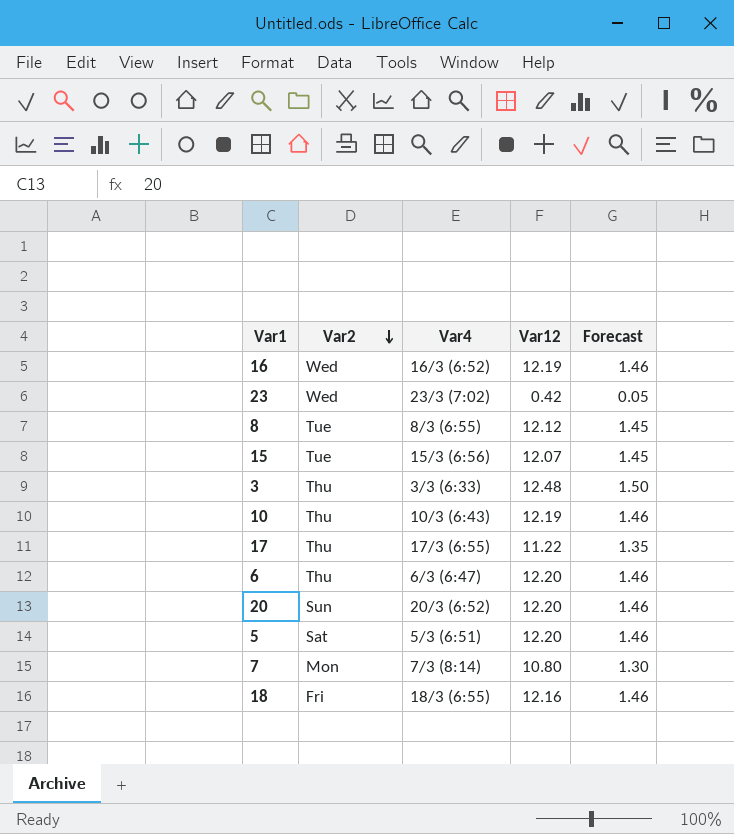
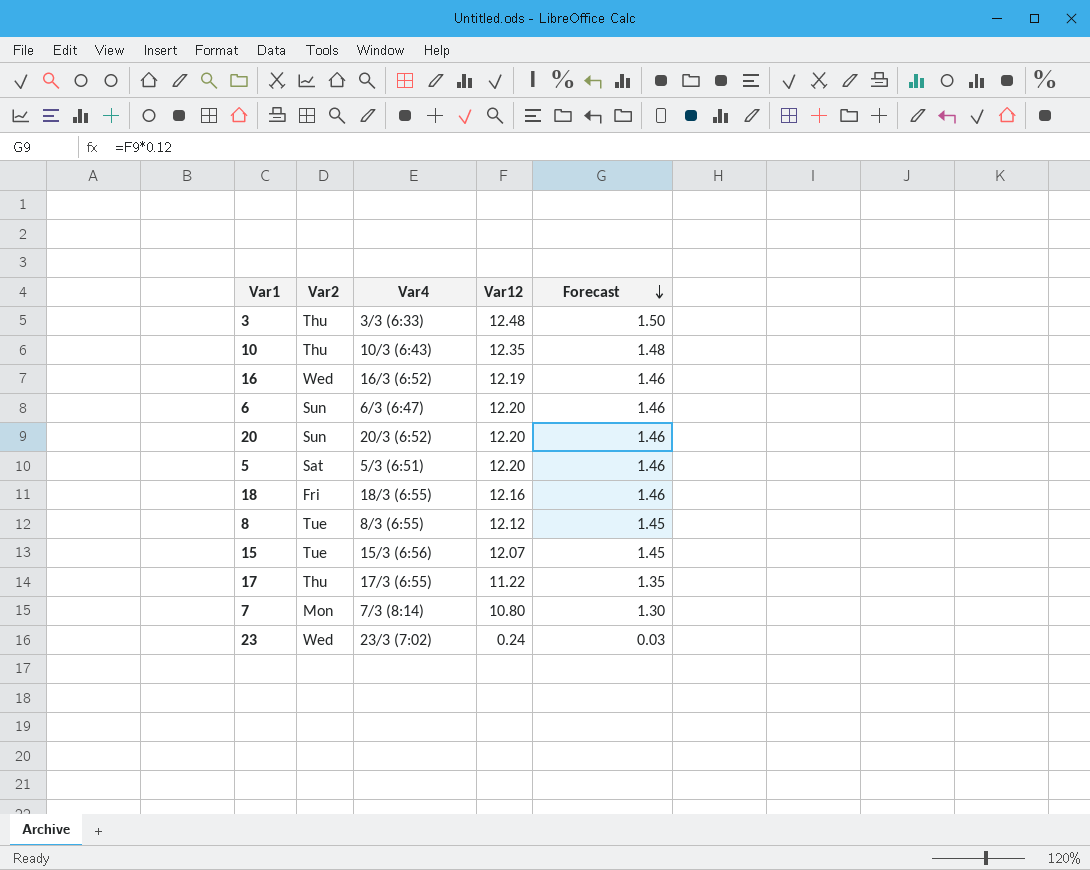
row order: Var2 descending -> Forecast descending
10 | Var12: 12.19 -> 12.35
10 | Forecast: 1.46 -> 1.48
6 | Var2: Thu -> Sun
23 | Var12: 0.42 -> 0.24
23 | Forecast: 0.05 -> 0.03

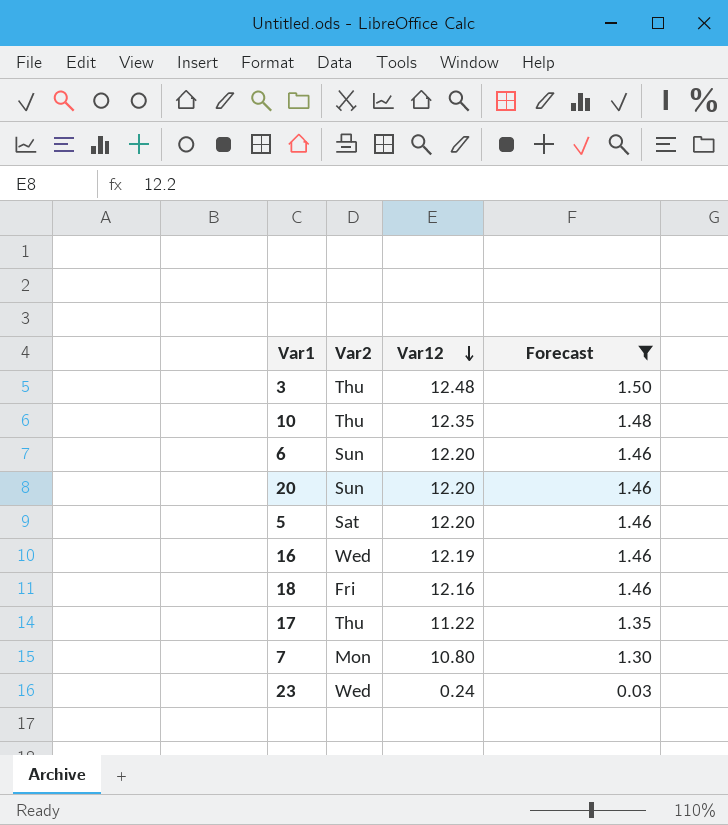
filter: none -> Forecast != 1.45
row order: Forecast descending -> Var12 descending
column Var4 | position: 3 -> none

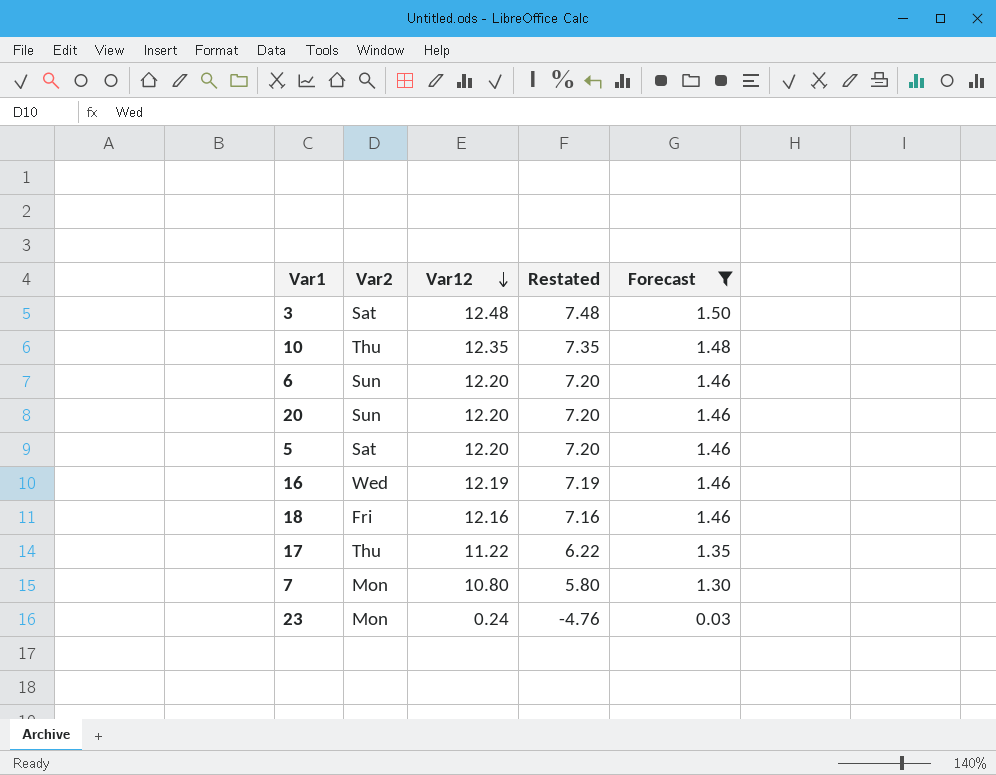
column Restated | formula: none -> [Var12] - 5
3 | Var2: Thu -> Sat
23 | Var2: Wed -> Mon

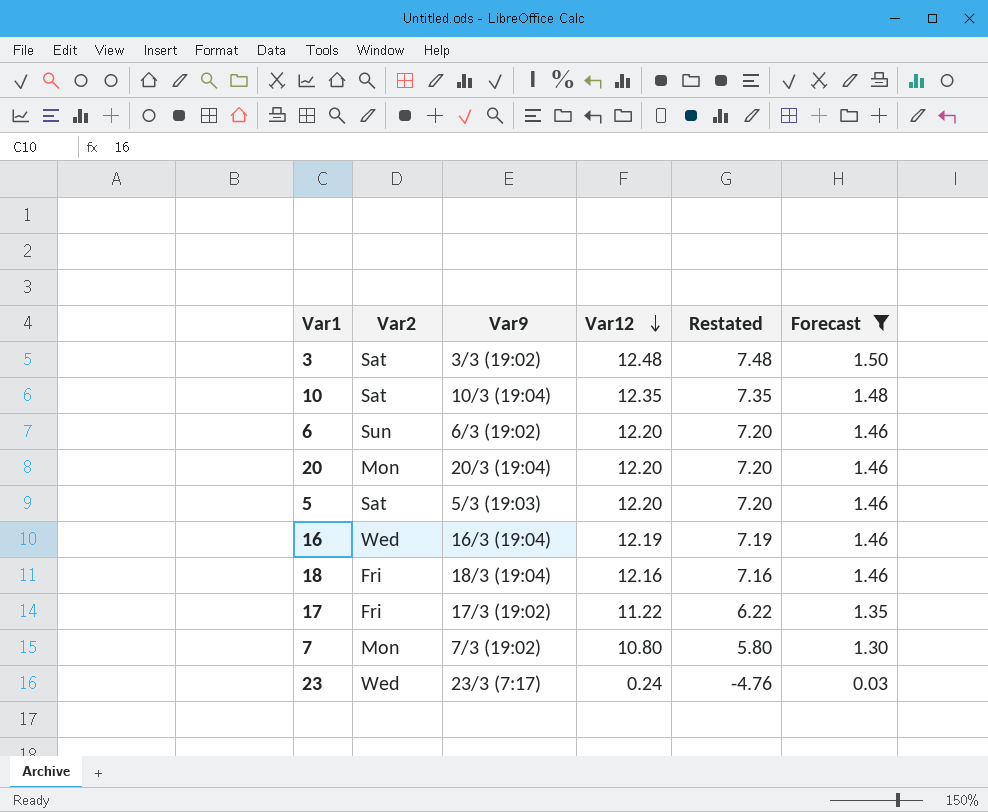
column Var9 | position: none -> 3
10 | Var2: Thu -> Sat
20 | Var2: Sun -> Mon
17 | Var2: Thu -> Fri
23 | Var2: Mon -> Wed

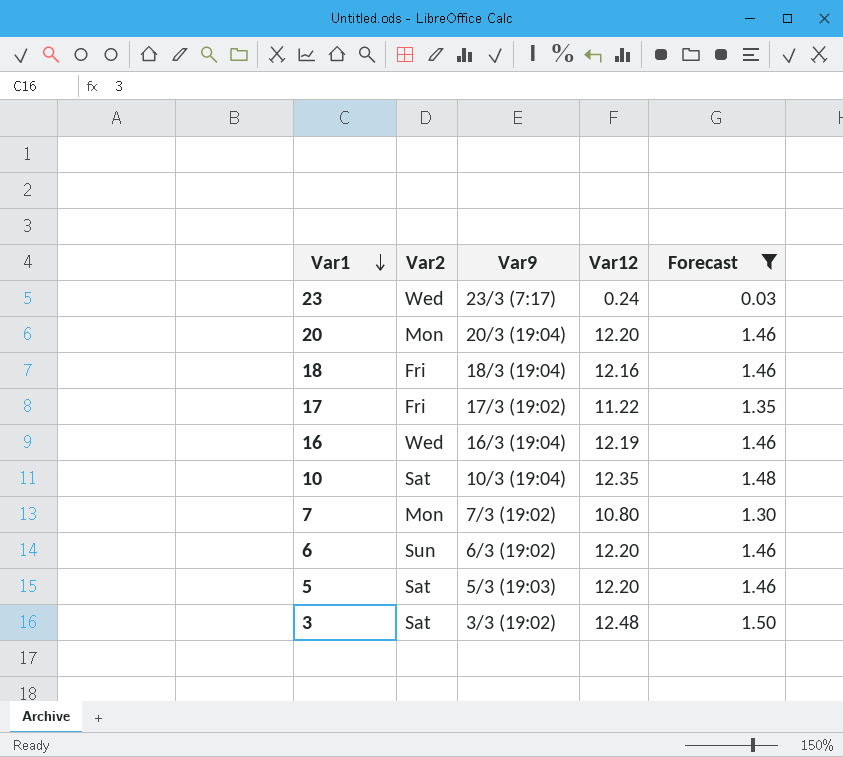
row order: Var12 descending -> Var1 descending
column Restated | formula: [Var12] - 5 -> none

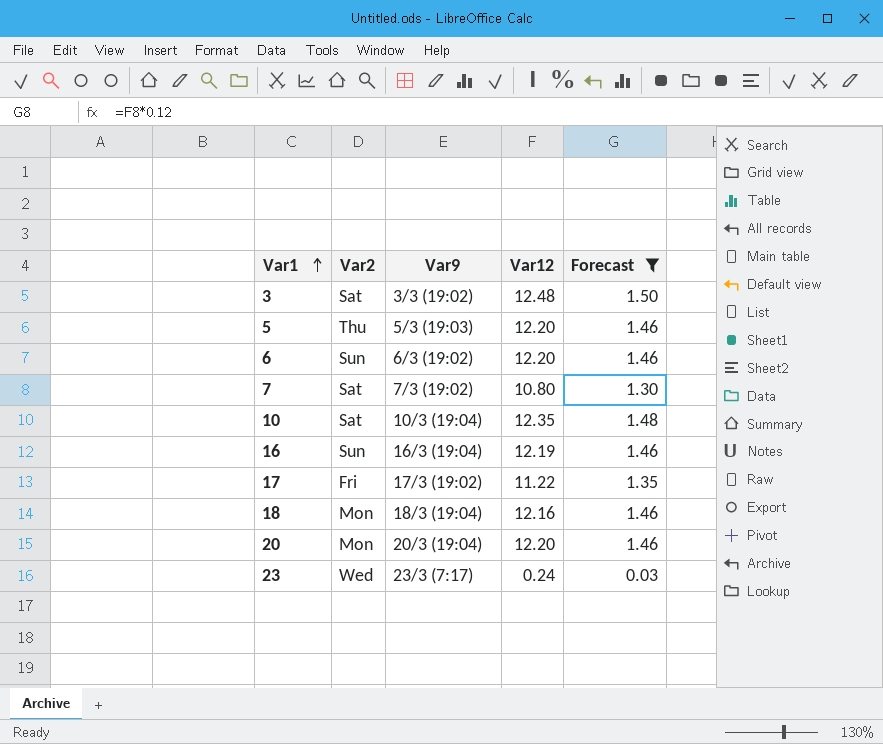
row order: Var1 descending -> Var1 ascending
5 | Var2: Sat -> Thu
7 | Var2: Mon -> Sat
16 | Var2: Wed -> Sun
18 | Var2: Fri -> Mon

